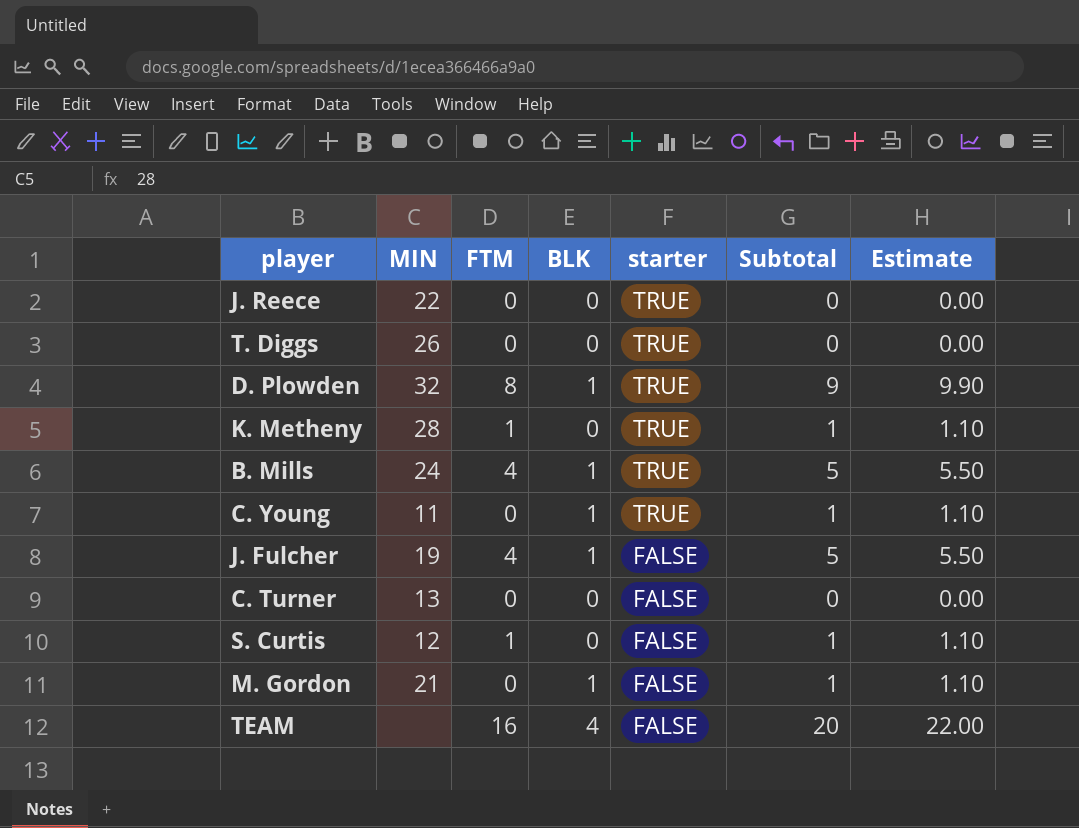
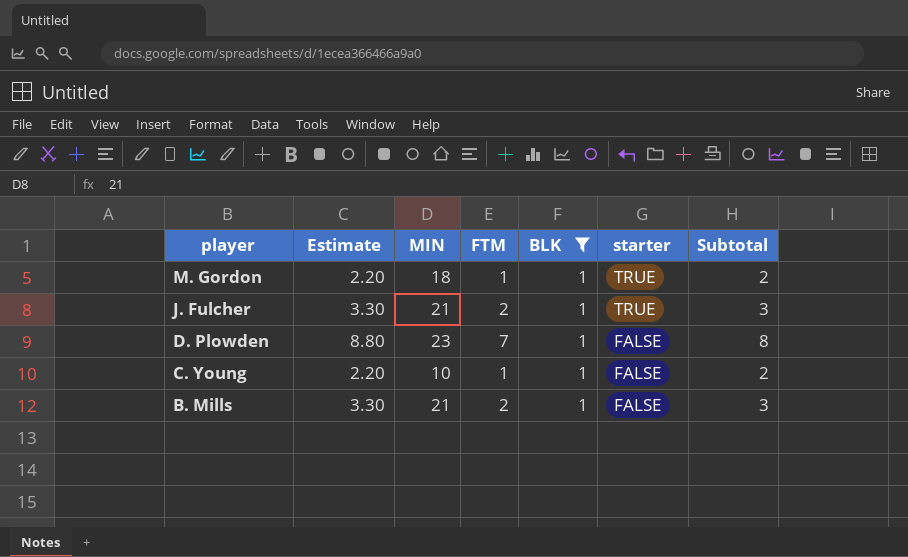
filter: none -> BLK = 1
row order: starter descending -> player descending
column Estimate | position: 7 -> 2
M. Gordon | Estimate: 1.10 -> 2.20
M. Gordon | MIN: 21 -> 18
M. Gordon | FTM: 0 -> 1
M. Gordon | starter: FALSE -> TRUE
M. Gordon | Subtotal: 1 -> 2
J. Fulcher | Estimate: 5.50 -> 3.30
J. Fulcher | MIN: 19 -> 21
J. Fulcher | FTM: 4 -> 2
J. Fulcher | starter: FALSE -> TRUE
J. Fulcher | Subtotal: 5 -> 3
D. Plowden | Estimate: 9.90 -> 8.80
D. Plowden | MIN: 32 -> 23
D. Plowden | FTM: 8 -> 7
D. Plowden | starter: TRUE -> FALSE
D. Plowden | Subtotal: 9 -> 8
C. Young | Estimate: 1.10 -> 2.20
C. Young | MIN: 11 -> 10
C. Young | FTM: 0 -> 1
C. Young | starter: TRUE -> FALSE
C. Young | Subtotal: 1 -> 2
B. Mills | Estimate: 5.50 -> 3.30
B. Mills | MIN: 24 -> 21
B. Mills | FTM: 4 -> 2
B. Mills | starter: TRUE -> FALSE
B. Mills | Subtotal: 5 -> 3

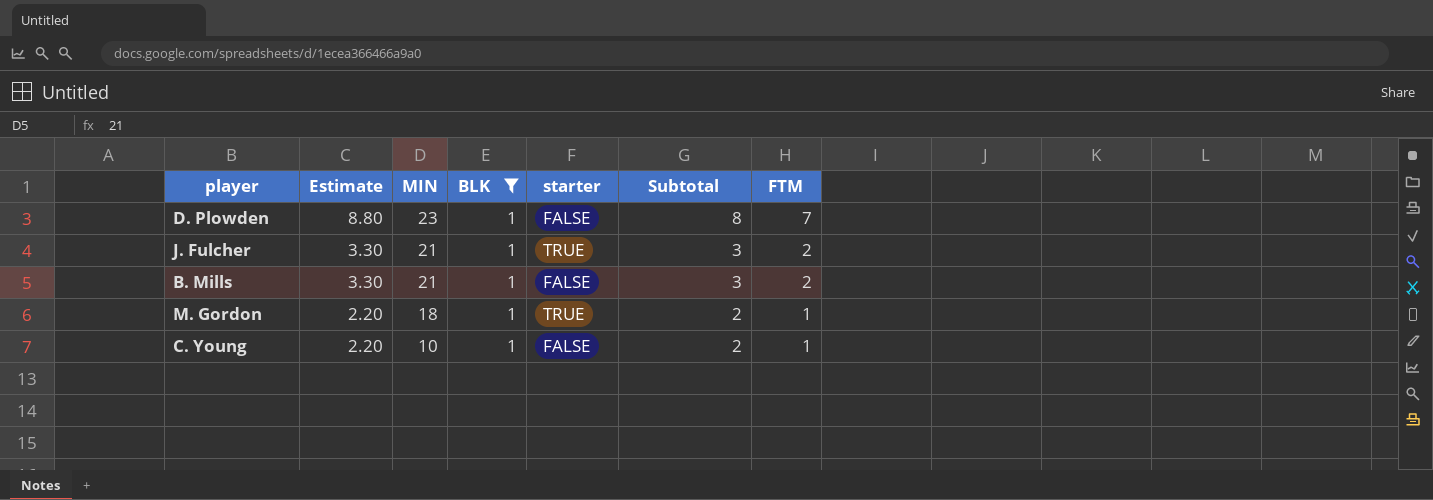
row order: player descending -> Estimate descending
column FTM | position: 4 -> 7

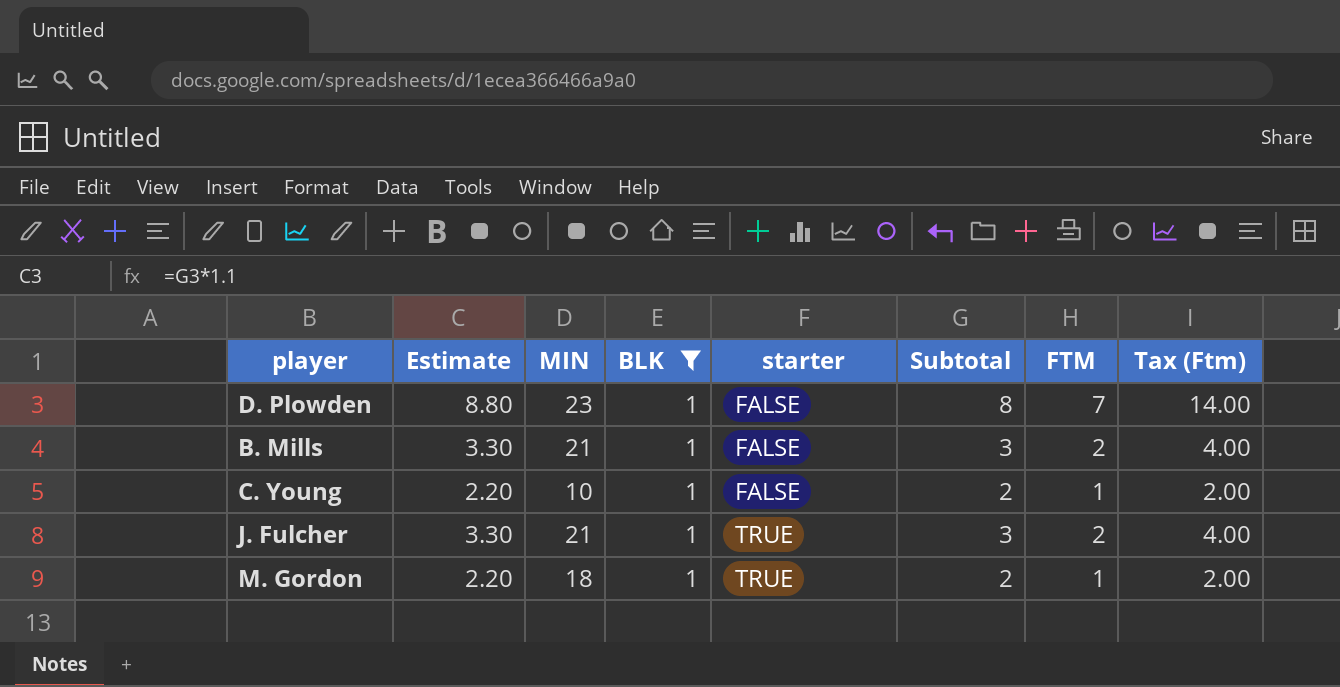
row order: Estimate descending -> starter ascending
column Tax (Ftm) | formula: none -> [FTM] * 2

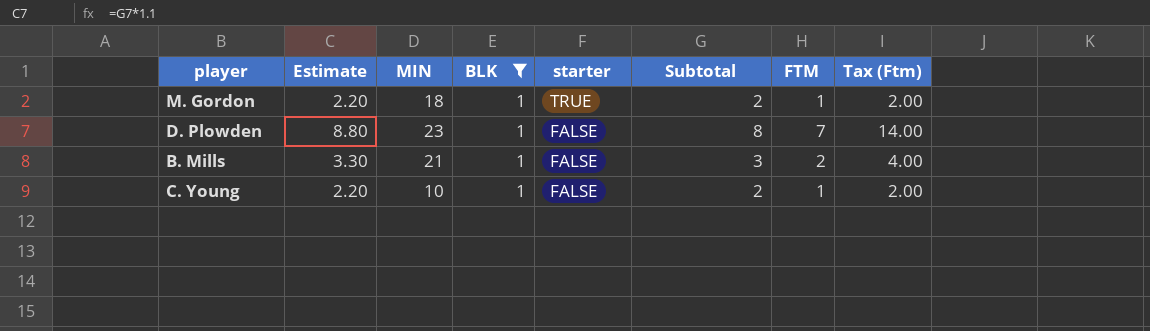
row order: starter ascending -> starter descending
row J. Fulcher: 3.30 | 21 | 1 | TRUE | 3 | 2 | 4.00 -> none

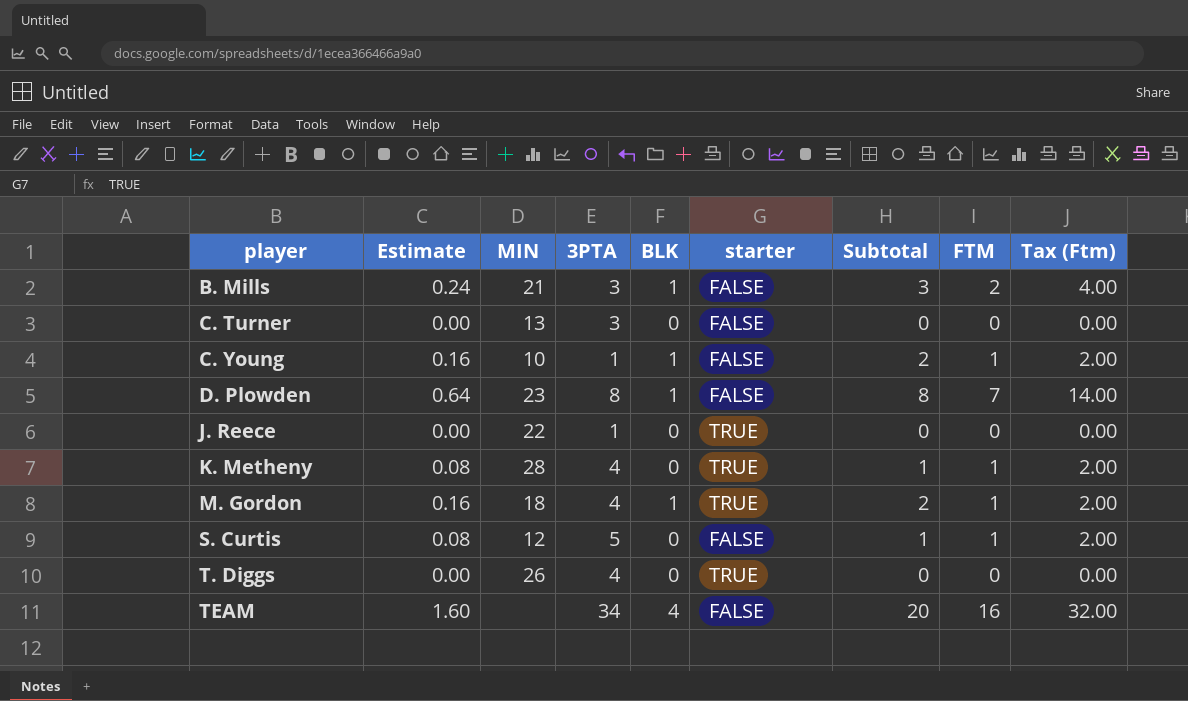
filter: BLK = 1 -> none
row order: starter descending -> player ascending
column Estimate | formula: [Subtotal] * 1.1 -> [Subtotal] * 0.08
column 3PTA | position: none -> 4

